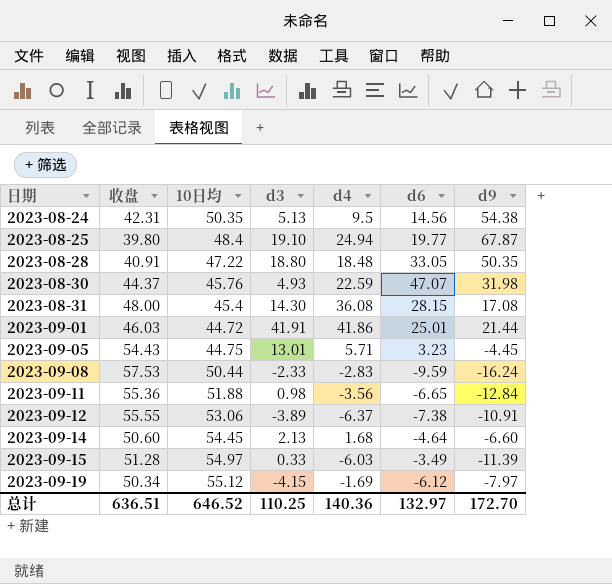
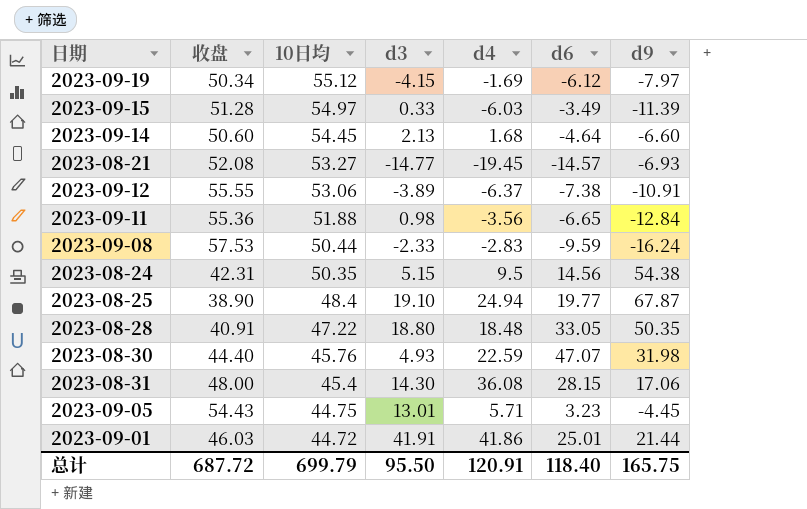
row order: 日期 ascending -> 10日均 descending
row 2023-08-21: none -> 52.08 | 53.27 | -14.77 | -19.45 | -14.57 | -6.93
2023-08-24 | d3: 5.13 -> 5.15
2023-08-25 | 收盘: 39.80 -> 38.90
2023-08-30 | 收盘: 44.37 -> 44.40
2023-08-31 | d9: 17.08 -> 17.06
总计 | 收盘: 636.51 -> 687.72
总计 | 10日均: 646.52 -> 699.79
总计 | d3: 110.25 -> 95.50
总计 | d4: 140.36 -> 120.91
总计 | d6: 132.97 -> 118.40
总计 | d9: 172.70 -> 165.75

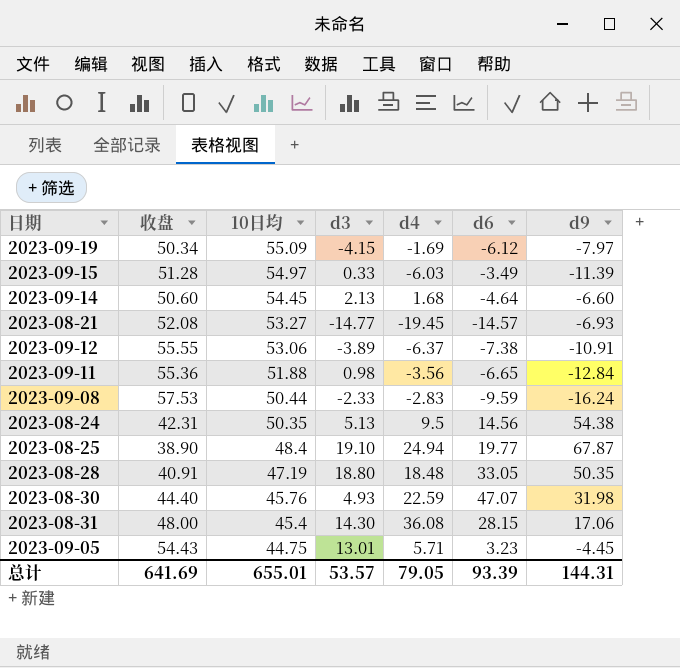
row 2023-09-01: 46.03 | 44.72 | 41.91 | 41.86 | 25.01 | 21.44 -> none
2023-09-19 | 10日均: 55.12 -> 55.09
2023-08-24 | d3: 5.15 -> 5.13
2023-08-28 | 10日均: 47.22 -> 47.19
总计 | 收盘: 687.72 -> 641.69
总计 | 10日均: 699.79 -> 655.01
总计 | d3: 95.50 -> 53.57
总计 | d4: 120.91 -> 79.05
总计 | d6: 118.40 -> 93.39
总计 | d9: 165.75 -> 144.31

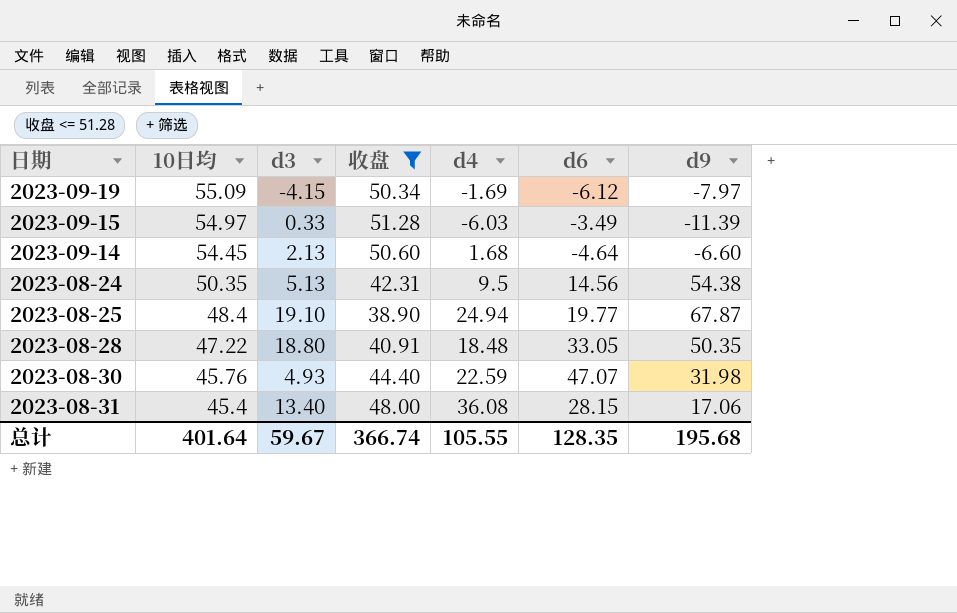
filter: none -> 收盘 <= 51.28
column 收盘 | position: 2 -> 4
2023-08-28 | 10日均: 47.19 -> 47.22
2023-08-31 | d3: 14.30 -> 13.40
总计 | 10日均: 655.01 -> 401.64
总计 | d3: 53.57 -> 59.67
总计 | 收盘: 641.69 -> 366.74
总计 | d4: 79.05 -> 105.55
总计 | d6: 93.39 -> 128.35
总计 | d9: 144.31 -> 195.68

